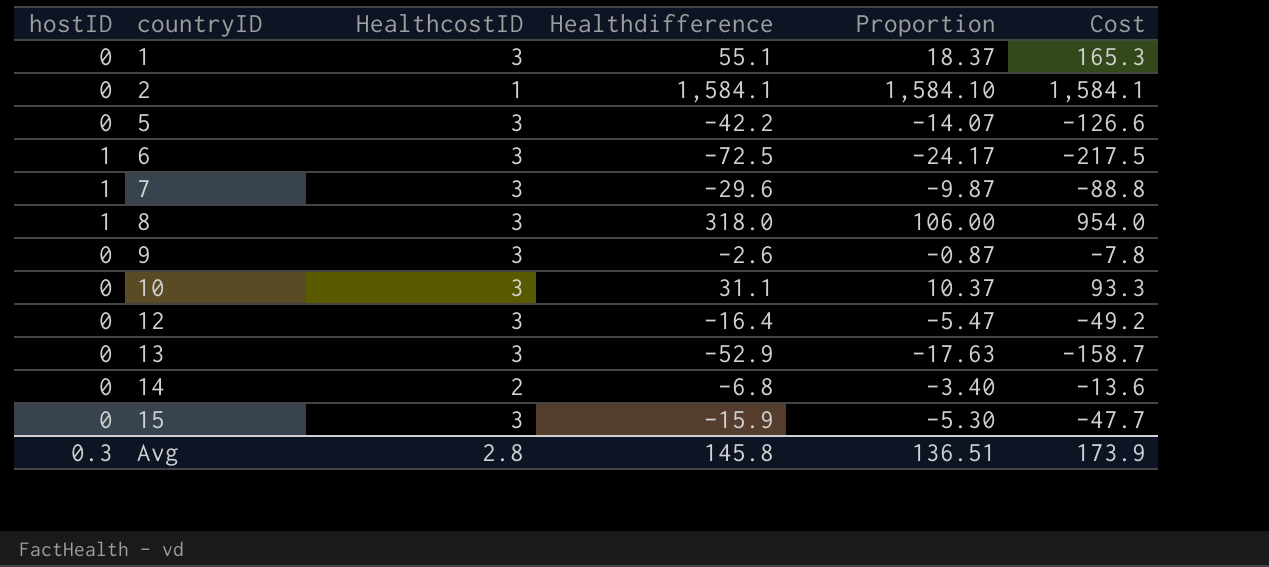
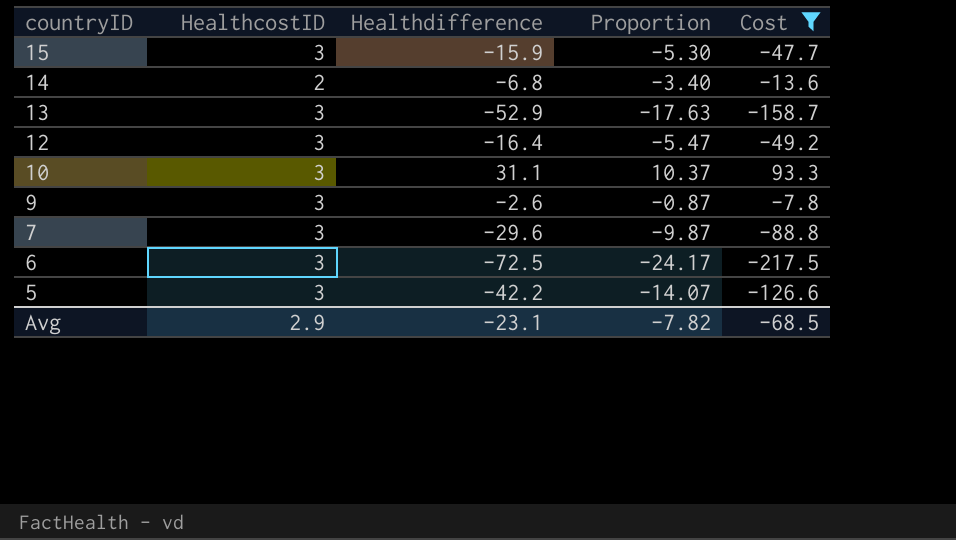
filter: none -> Cost <= 93.3
row order: countryID ascending -> countryID descending
column hostID | position: 1 -> none
Avg | HealthcostID: 2.8 -> 2.9
Avg | Healthdifference: 145.8 -> -23.1
Avg | Proportion: 136.51 -> -7.82
Avg | Cost: 173.9 -> -68.5

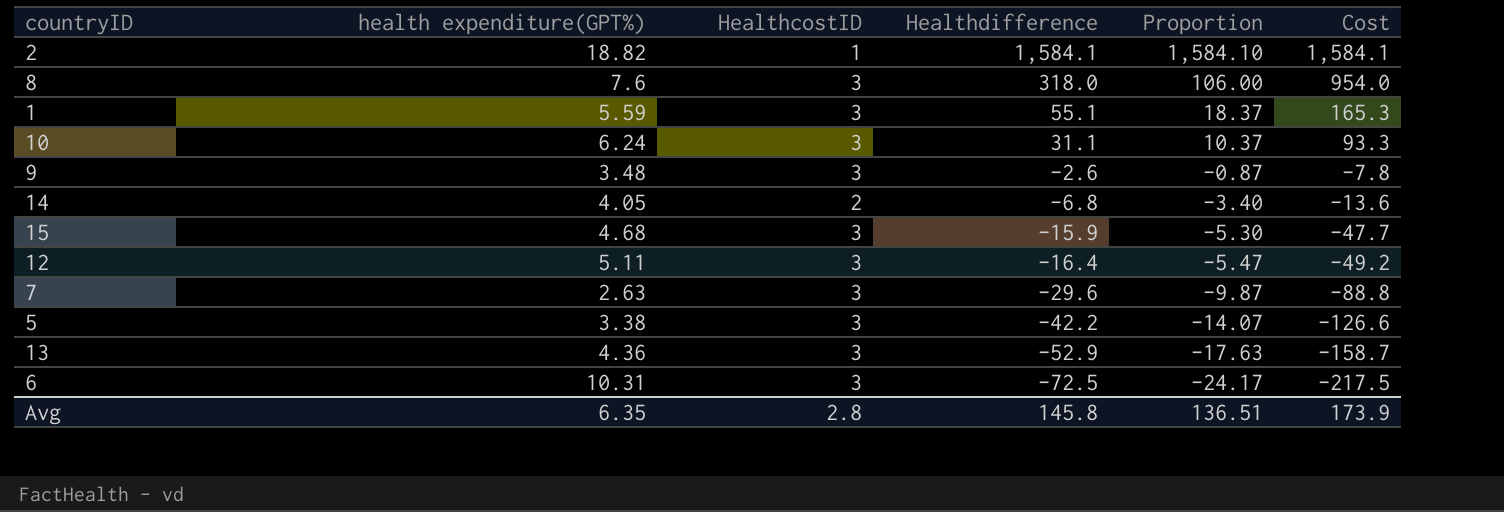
filter: Cost <= 93.3 -> none
row order: countryID descending -> Healthdifference descending
column health expenditure(GPT%) | position: none -> 2
Avg | HealthcostID: 2.9 -> 2.8
Avg | Healthdifference: -23.1 -> 145.8
Avg | Proportion: -7.82 -> 136.51
Avg | Cost: -68.5 -> 173.9

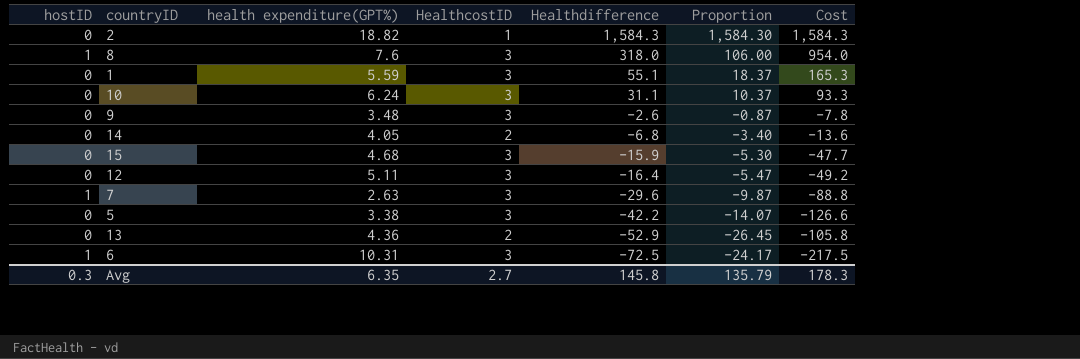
column hostID | position: none -> 1
2 | Healthdifference: 1,584.1 -> 1,584.3
2 | Proportion: 1,584.10 -> 1,584.30
2 | Cost: 1,584.1 -> 1,584.3
13 | HealthcostID: 3 -> 2
13 | Proportion: -17.63 -> -26.45
13 | Cost: -158.7 -> -105.8
Avg | HealthcostID: 2.8 -> 2.7
Avg | Proportion: 136.51 -> 135.79
Avg | Cost: 173.9 -> 178.3

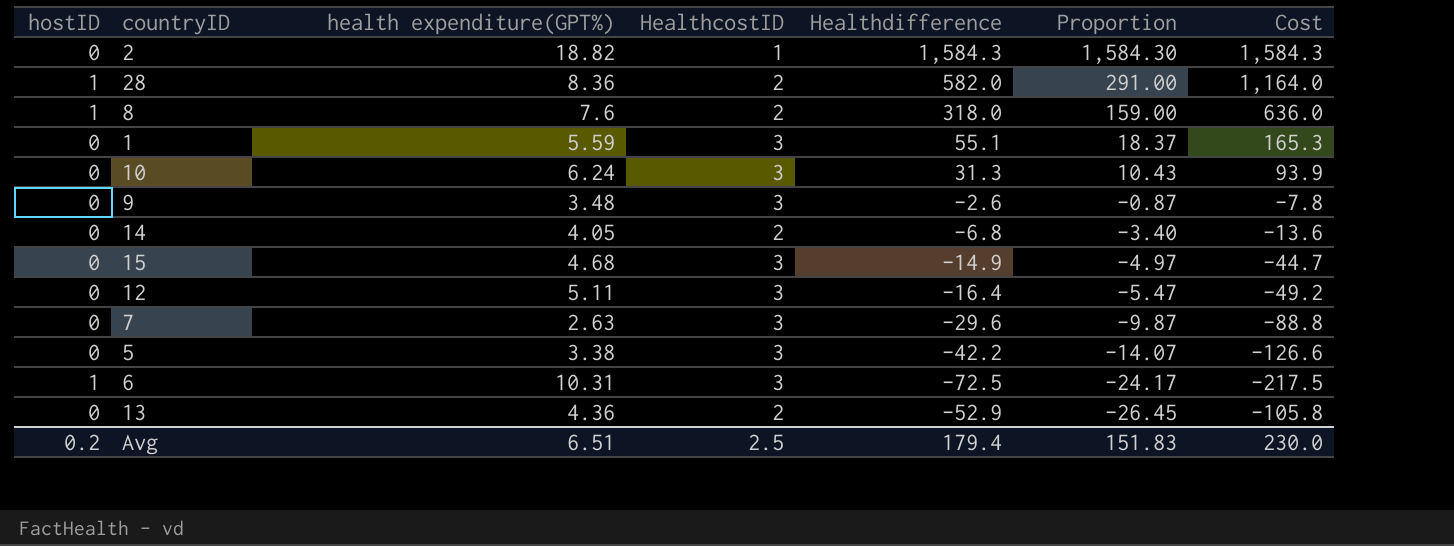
row order: Healthdifference descending -> Proportion descending
row 28: none -> 1 | 8.36 | 2 | 582.0 | 291.00 | 1,164.0
8 | HealthcostID: 3 -> 2
8 | Proportion: 106.00 -> 159.00
8 | Cost: 954.0 -> 636.0
10 | Healthdifference: 31.1 -> 31.3
10 | Proportion: 10.37 -> 10.43
10 | Cost: 93.3 -> 93.9
15 | Healthdifference: -15.9 -> -14.9
15 | Proportion: -5.30 -> -4.97
15 | Cost: -47.7 -> -44.7
7 | hostID: 1 -> 0
Avg | hostID: 0.3 -> 0.2
Avg | health expenditure(GPT%): 6.35 -> 6.51
Avg | HealthcostID: 2.7 -> 2.5
Avg | Healthdifference: 145.8 -> 179.4
Avg | Proportion: 135.79 -> 151.83
Avg | Cost: 178.3 -> 230.0

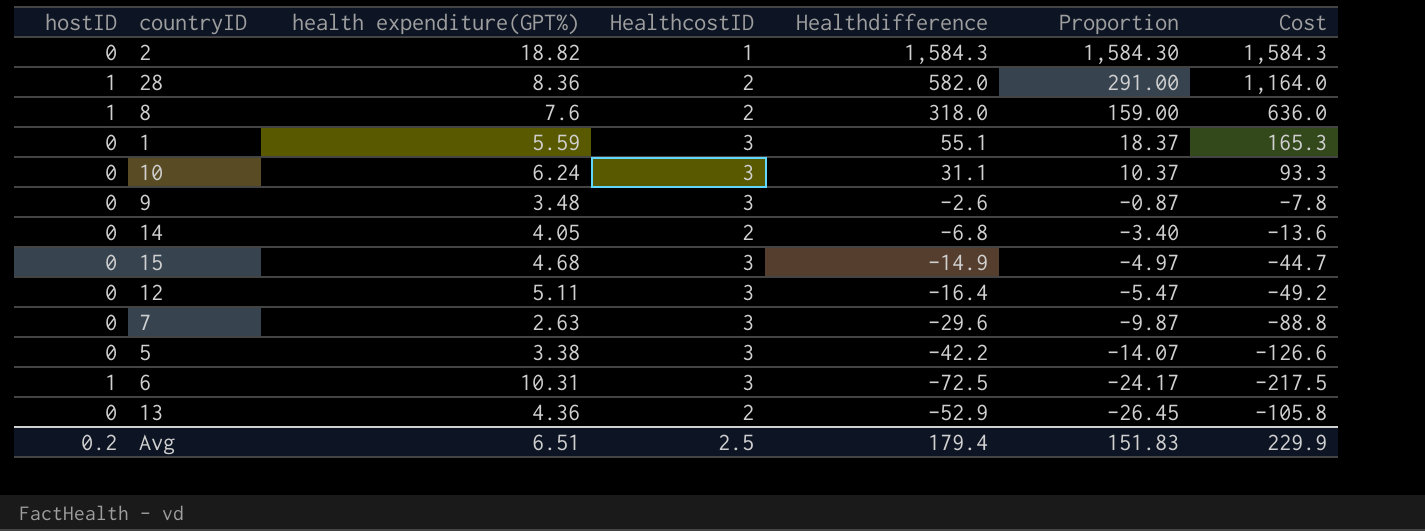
10 | Healthdifference: 31.3 -> 31.1
10 | Proportion: 10.43 -> 10.37
10 | Cost: 93.9 -> 93.3
Avg | Cost: 230.0 -> 229.9

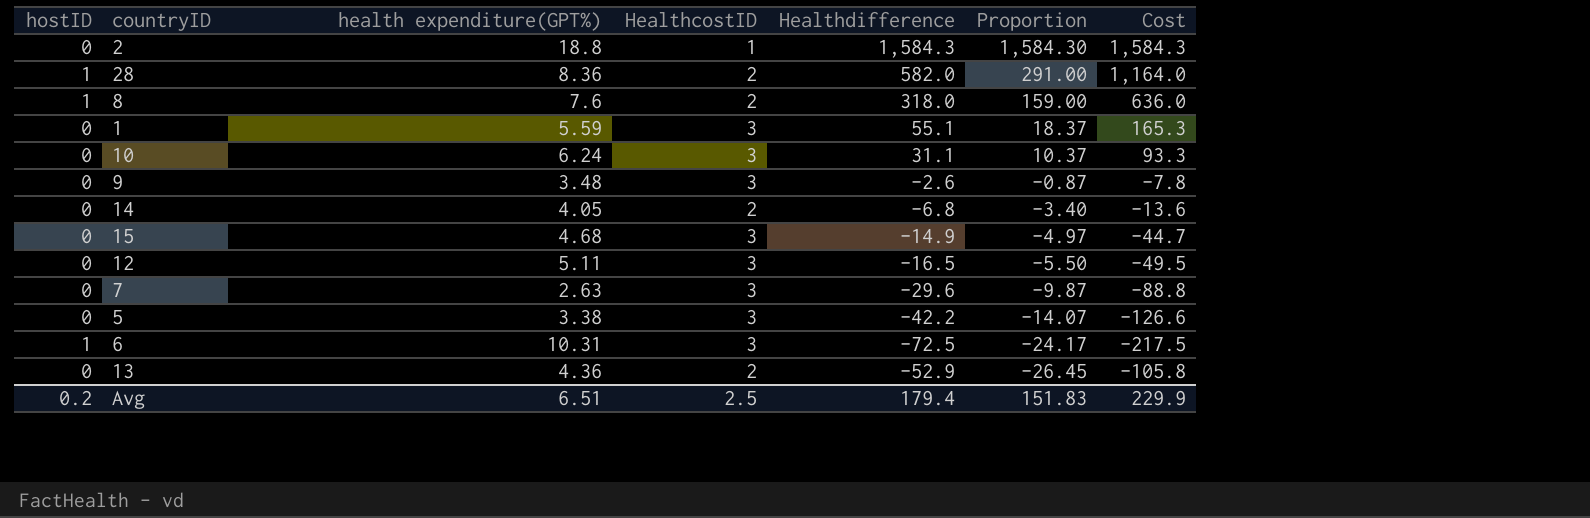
2 | health expenditure(GPT%): 18.82 -> 18.8
12 | Healthdifference: -16.4 -> -16.5
12 | Proportion: -5.47 -> -5.50
12 | Cost: -49.2 -> -49.5

